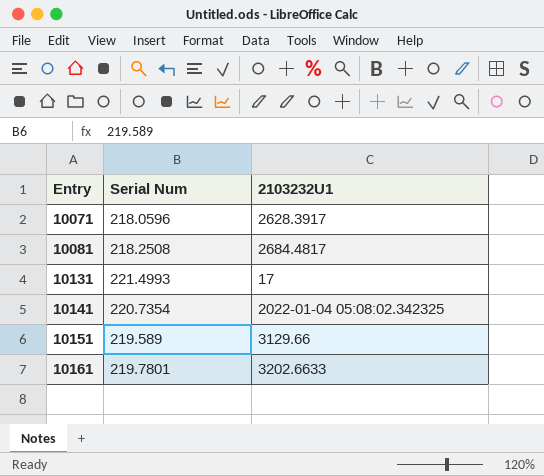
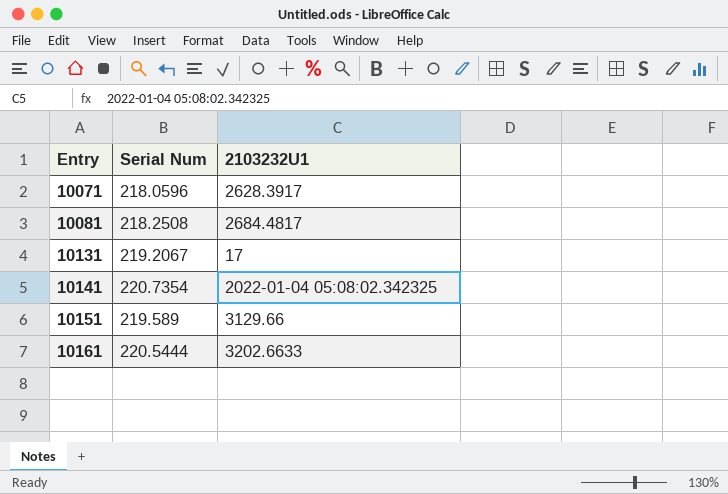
10131 | Serial Num: 221.4993 -> 219.2067
10161 | Serial Num: 219.7801 -> 220.5444

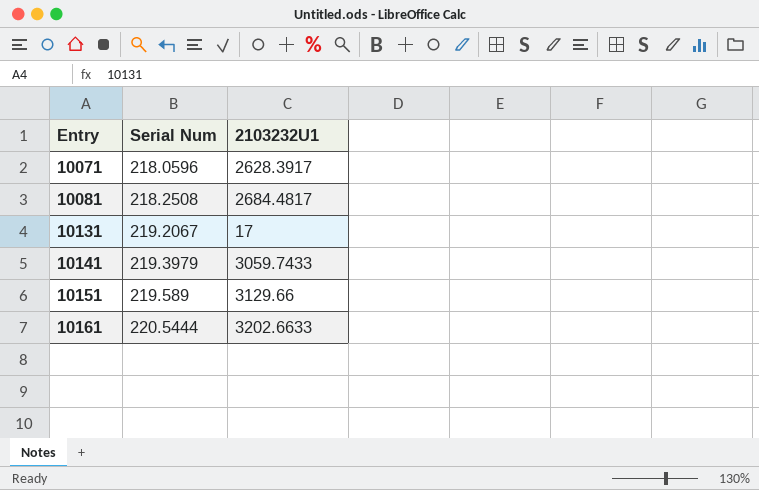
10141 | Serial Num: 220.7354 -> 219.3979
10141 | 2103232U1: 2022-01-04 05:08:02.342325 -> 3059.7433

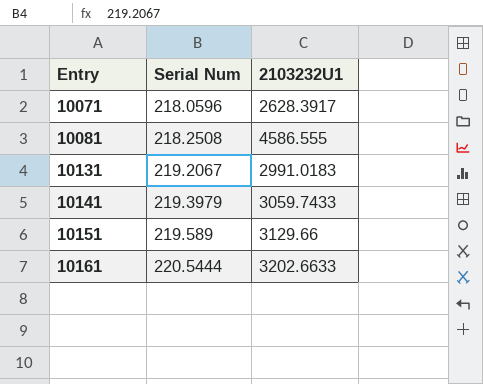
10081 | 2103232U1: 2684.4817 -> 4586.555
10131 | 2103232U1: 17 -> 2991.0183

